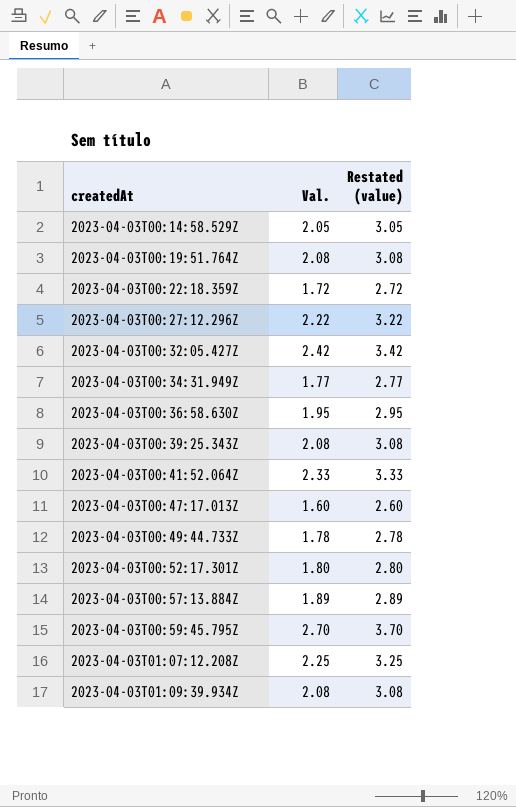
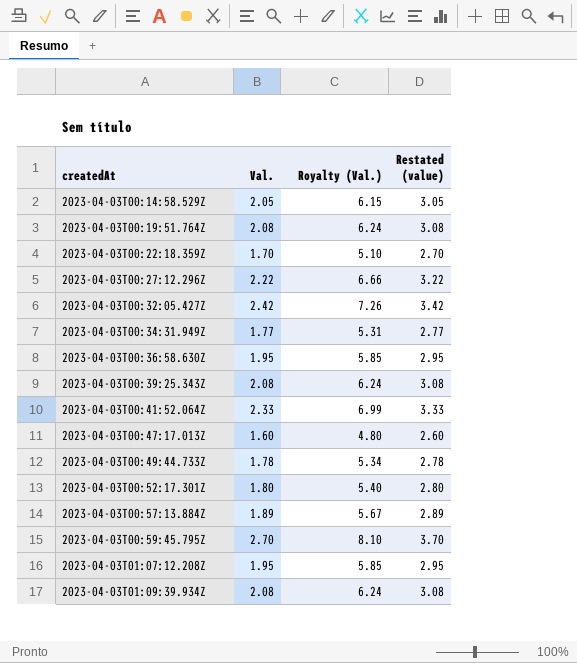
column Royalty (Val.) | formula: none -> [Val.] * 3
2023-04-03T00:22:18.359Z | Val.: 1.72 -> 1.70
2023-04-03T00:22:18.359Z | Restated (value): 2.72 -> 2.70
2023-04-03T01:07:12.208Z | Val.: 2.25 -> 1.95
2023-04-03T01:07:12.208Z | Restated (value): 3.25 -> 2.95

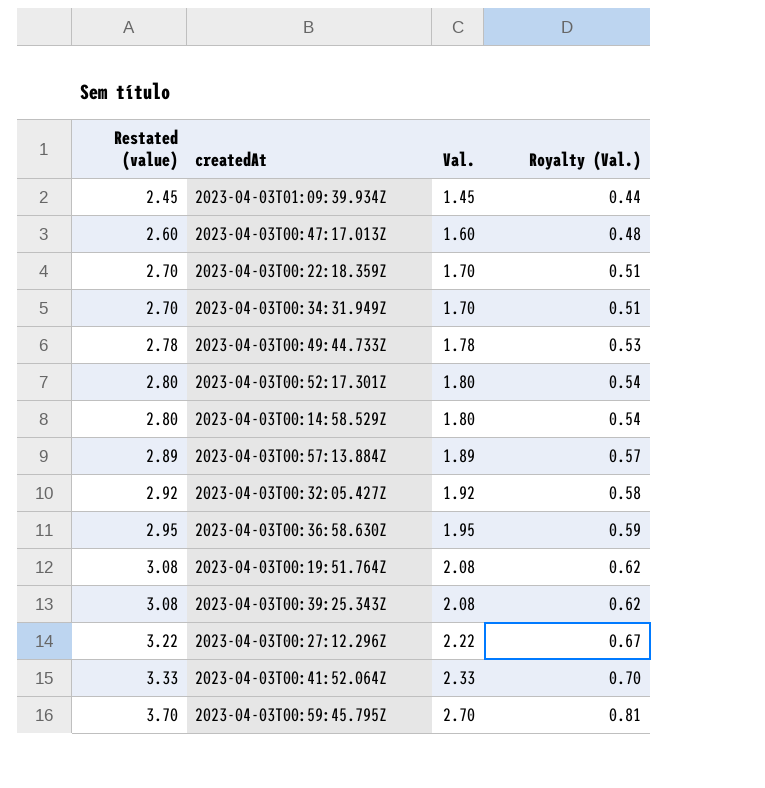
row order: createdAt ascending -> Restated (value) ascending
column Restated (value) | position: 4 -> 1
column Royalty (Val.) | formula: [Val.] * 3 -> [Val.] * 0.3
row 2023-04-03T01:07:12.208Z: 1.95 | 5.85 | 2.95 -> none
2023-04-03T01:09:39.934Z | Restated (value): 3.08 -> 2.45
2023-04-03T01:09:39.934Z | Val.: 2.08 -> 1.45
2023-04-03T00:34:31.949Z | Restated (value): 2.77 -> 2.70
2023-04-03T00:34:31.949Z | Val.: 1.77 -> 1.70
2023-04-03T00:14:58.529Z | Restated (value): 3.05 -> 2.80
2023-04-03T00:14:58.529Z | Val.: 2.05 -> 1.80
2023-04-03T00:32:05.427Z | Restated (value): 3.42 -> 2.92
2023-04-03T00:32:05.427Z | Val.: 2.42 -> 1.92

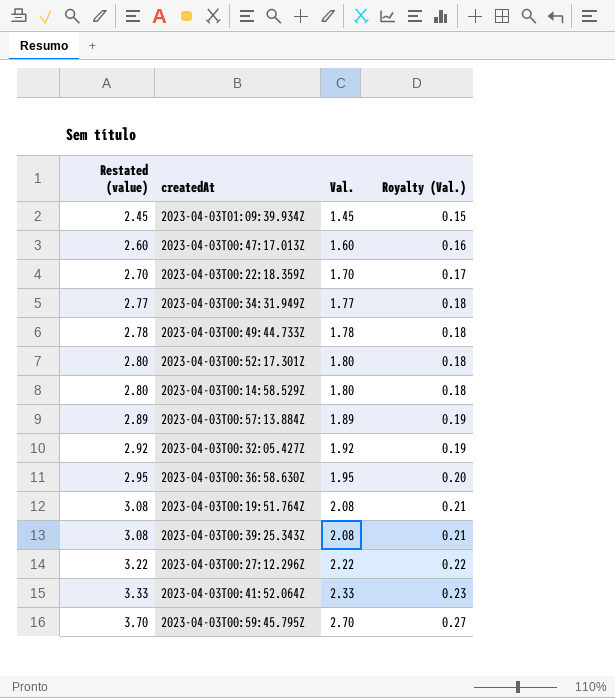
column Royalty (Val.) | formula: [Val.] * 0.3 -> [Val.] * 0.1
2023-04-03T00:34:31.949Z | Restated (value): 2.70 -> 2.77
2023-04-03T00:34:31.949Z | Val.: 1.70 -> 1.77

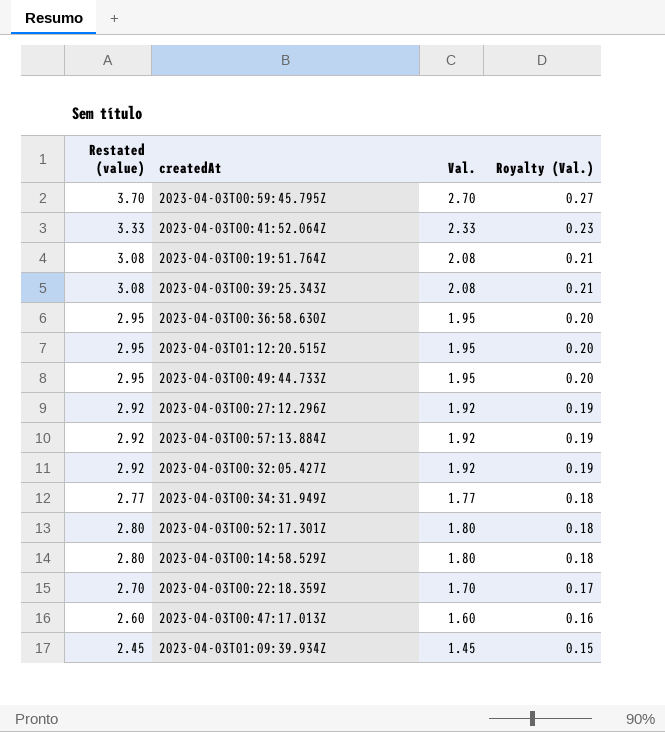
row order: Restated (value) ascending -> Royalty (Val.) descending
row 2023-04-03T01:12:20.515Z: none -> 2.95 | 1.95 | 0.20
2023-04-03T00:49:44.733Z | Restated (value): 2.78 -> 2.95
2023-04-03T00:49:44.733Z | Val.: 1.78 -> 1.95
2023-04-03T00:49:44.733Z | Royalty (Val.): 0.18 -> 0.20
2023-04-03T00:27:12.296Z | Restated (value): 3.22 -> 2.92
2023-04-03T00:27:12.296Z | Val.: 2.22 -> 1.92
2023-04-03T00:27:12.296Z | Royalty (Val.): 0.22 -> 0.19
2023-04-03T00:57:13.884Z | Restated (value): 2.89 -> 2.92
2023-04-03T00:57:13.884Z | Val.: 1.89 -> 1.92

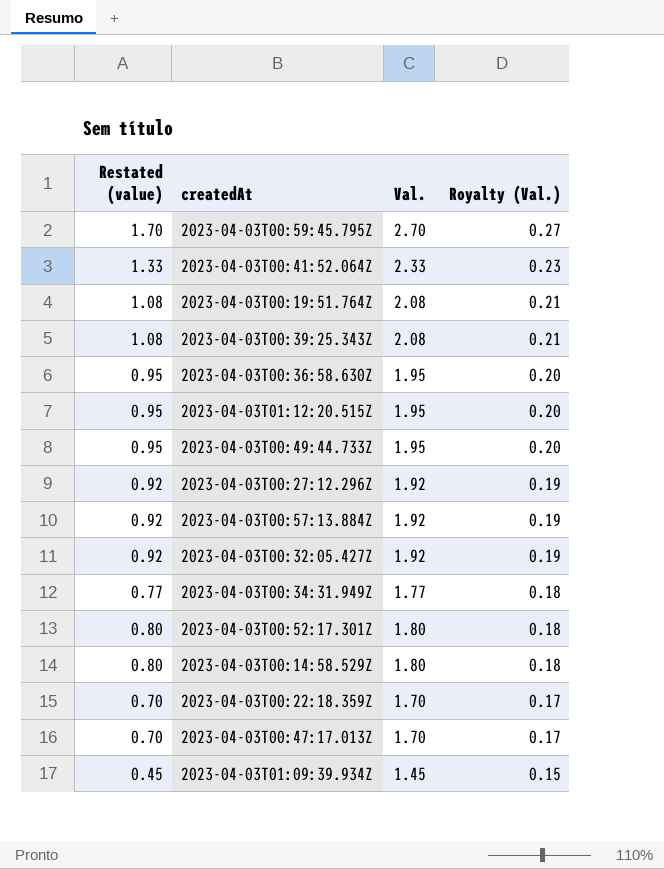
column Restated (value) | formula: [Val.] + 1 -> [Val.] - 1
2023-04-03T00:47:17.013Z | Val.: 1.60 -> 1.70
2023-04-03T00:47:17.013Z | Royalty (Val.): 0.16 -> 0.17

